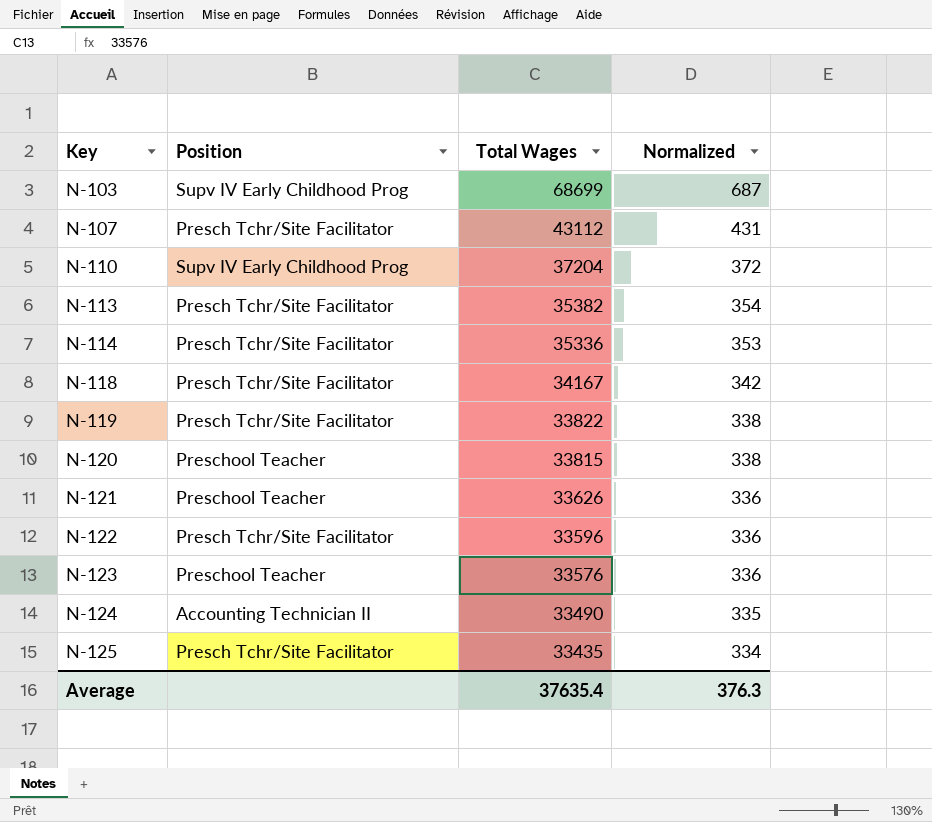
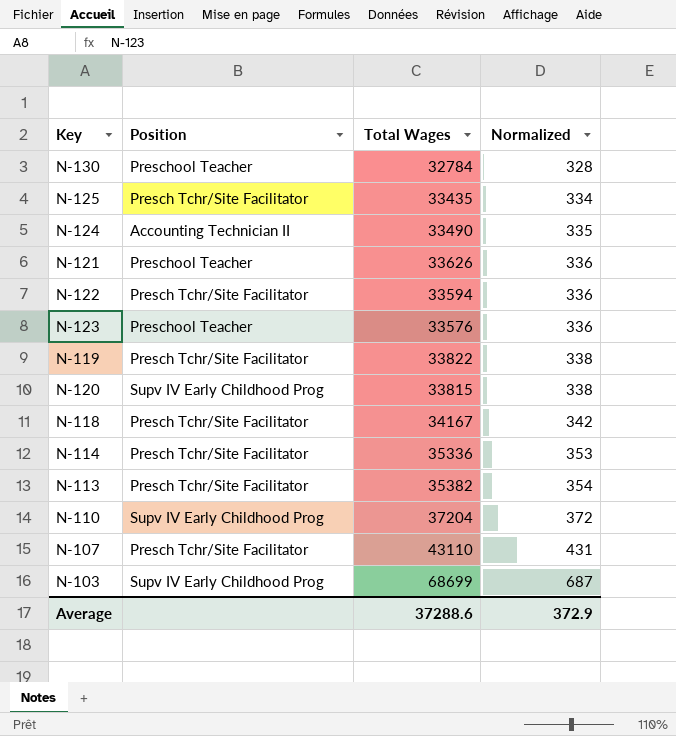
row order: Key ascending -> Normalized ascending
row N-130: none -> Preschool Teacher | 32784 | 328
N-122 | Total Wages: 33596 -> 33594
N-120 | Position: Preschool Teacher -> Supv IV Early Childhood Prog
N-107 | Total Wages: 43112 -> 43110
Average | Total Wages: 37635.4 -> 37288.6
Average | Normalized: 376.3 -> 372.9

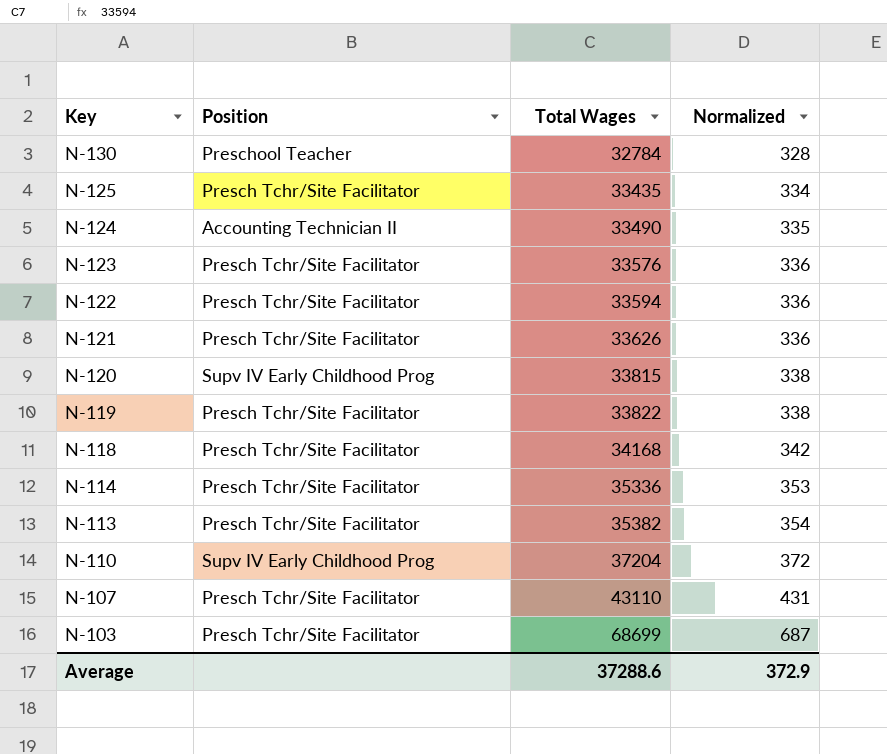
row order: Normalized ascending -> Key descending
N-123 | Position: Preschool Teacher -> Presch Tchr/Site Facilitator
N-121 | Position: Preschool Teacher -> Presch Tchr/Site Facilitator
N-118 | Total Wages: 34167 -> 34168
N-103 | Position: Supv IV Early Childhood Prog -> Presch Tchr/Site Facilitator

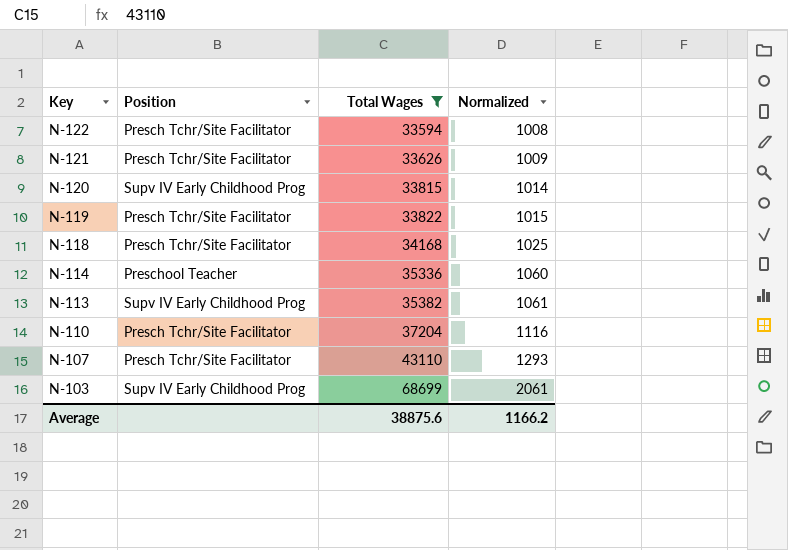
filter: none -> Total Wages >= 33594
column Normalized | formula: [Total Wages] * 0.01 -> [Total Wages] * 0.03
N-114 | Position: Presch Tchr/Site Facilitator -> Preschool Teacher
N-113 | Position: Presch Tchr/Site Facilitator -> Supv IV Early Childhood Prog
N-110 | Position: Supv IV Early Childhood Prog -> Presch Tchr/Site Facilitator
N-103 | Position: Presch Tchr/Site Facilitator -> Supv IV Early Childhood Prog
Average | Total Wages: 37288.6 -> 38875.6
Average | Normalized: 372.9 -> 1166.2

